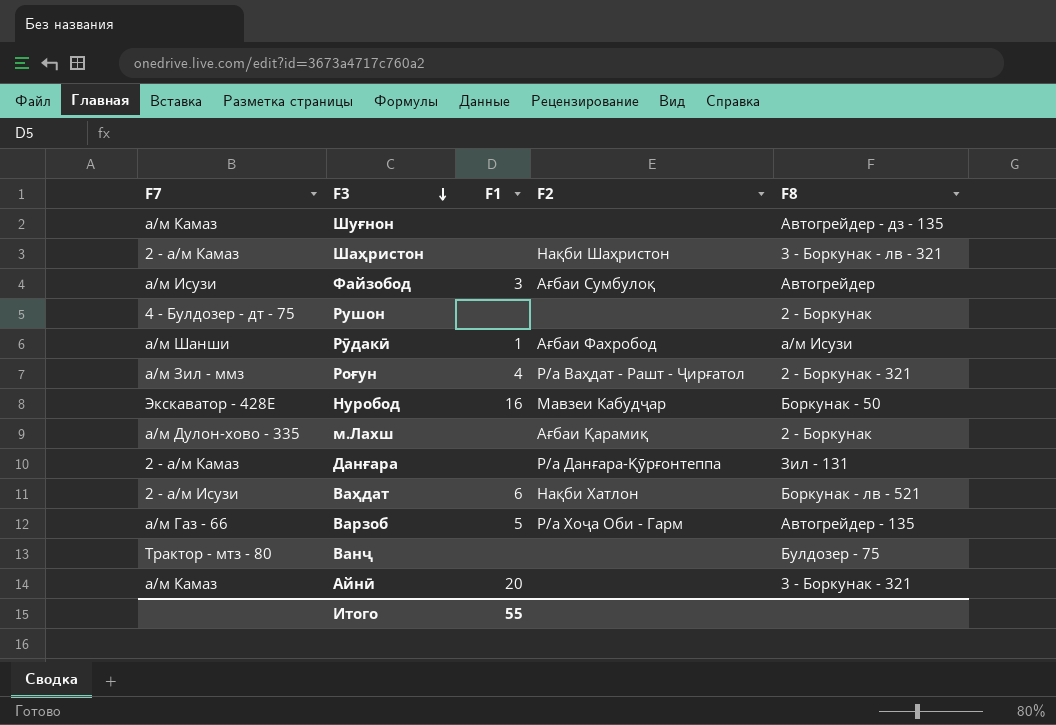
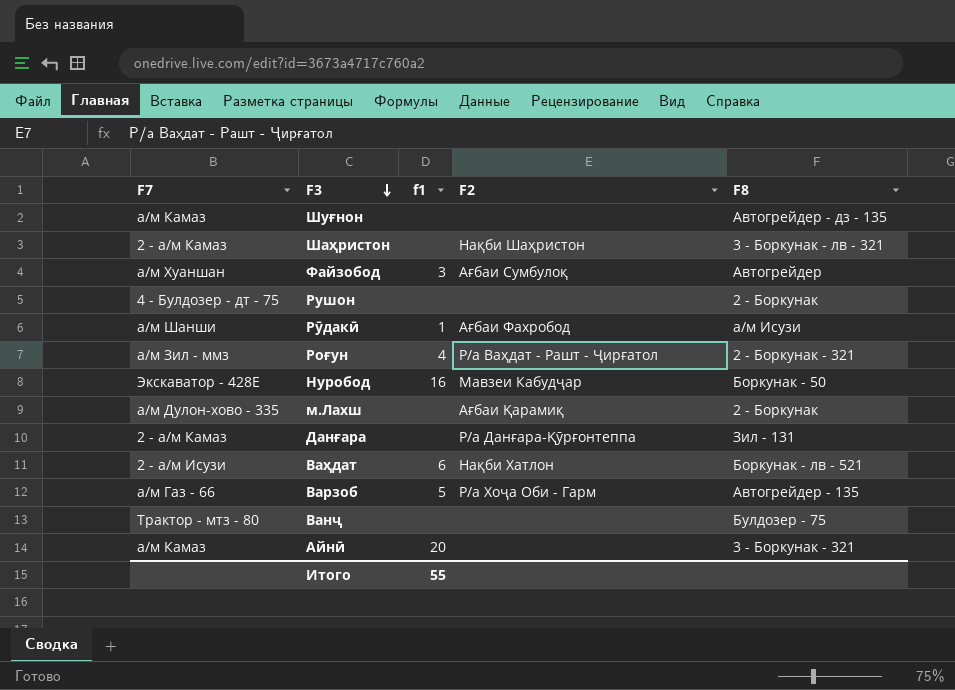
column name: F1 -> f1
Файзобод | F7: а/м Исузи -> а/м Хуаншан

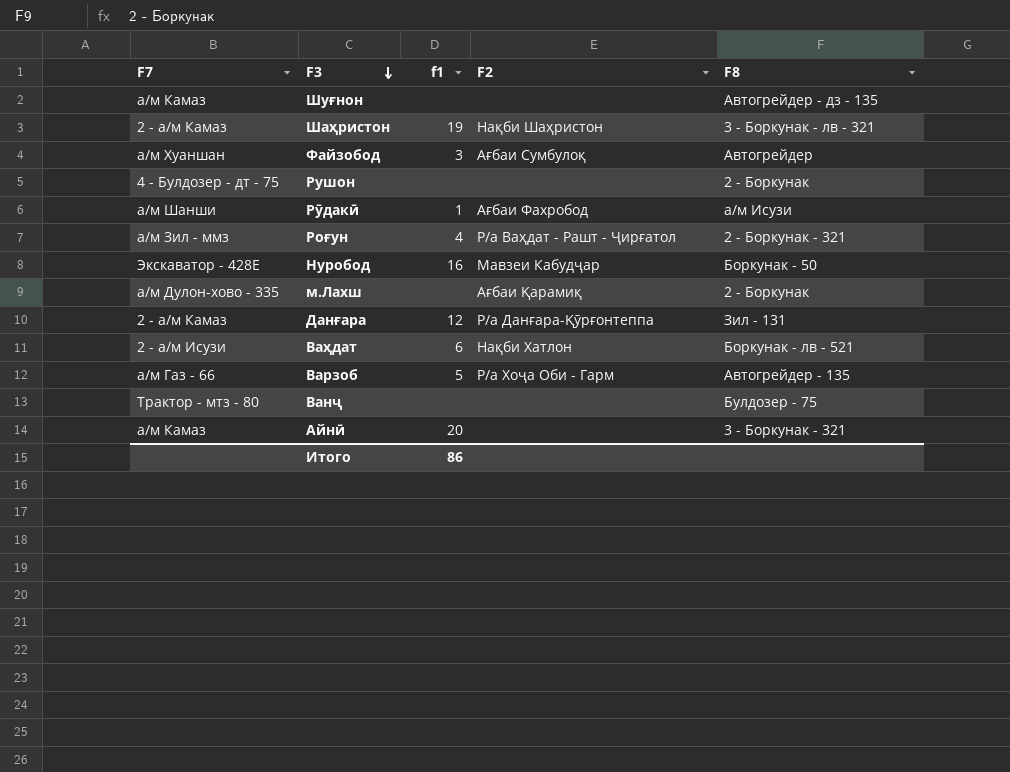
Шаҳристон | f1: none -> 19
Данғара | f1: none -> 12
Итого | f1: 55 -> 86

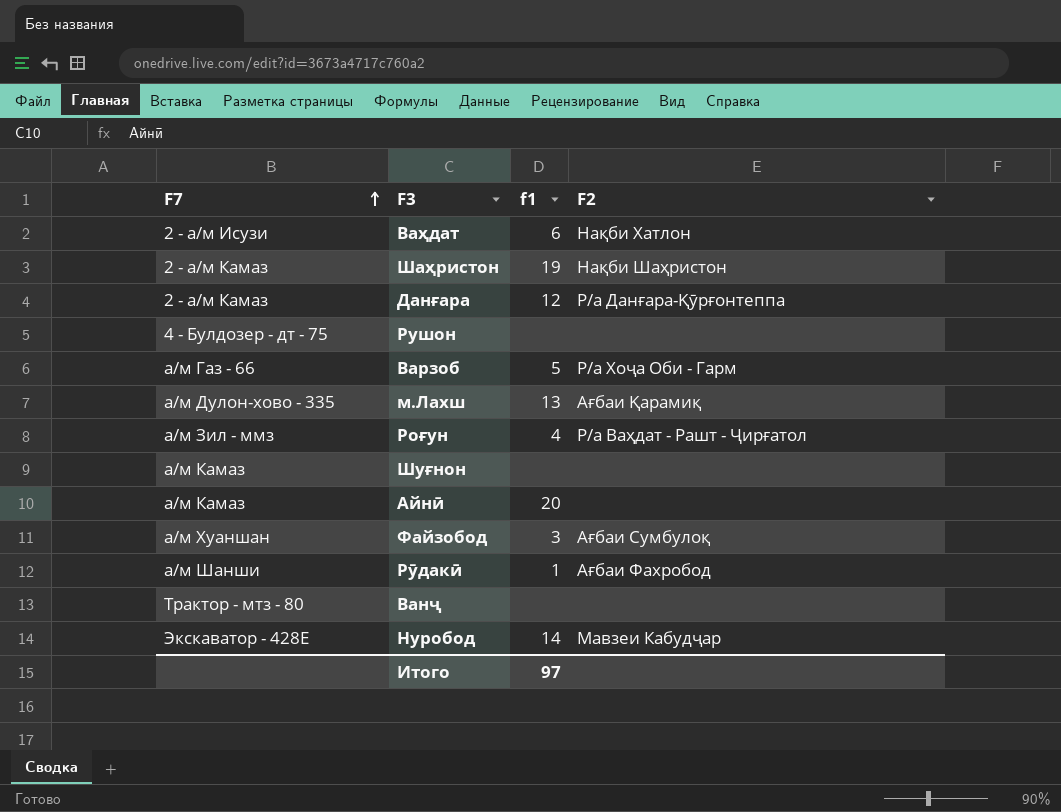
row order: F3 descending -> F7 ascending
column F8 | position: 5 -> none
м.Лахш | f1: none -> 13
Нуробод | f1: 16 -> 14
Итого | f1: 86 -> 97

